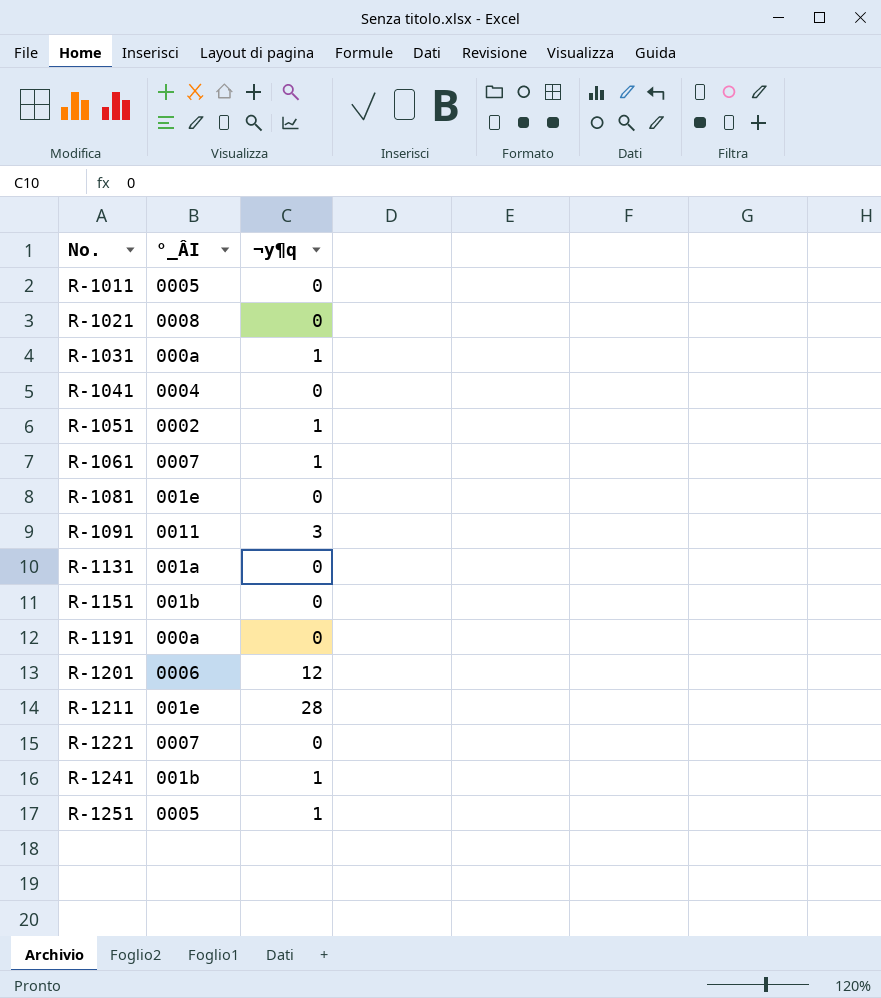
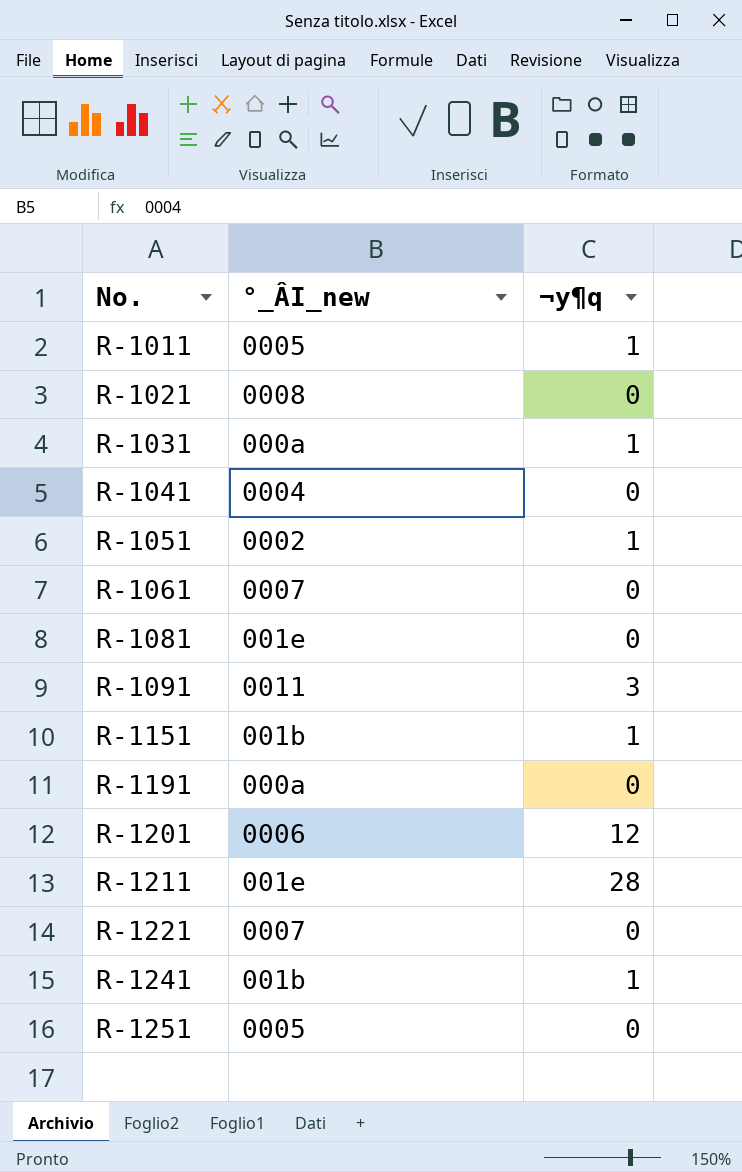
column name: °_ÂI -> °_ÂI_new
row R-1131: 001a | 0 -> none
R-1011 | ¬y¶q: 0 -> 1
R-1061 | ¬y¶q: 1 -> 0
R-1151 | ¬y¶q: 0 -> 1
R-1251 | ¬y¶q: 1 -> 0

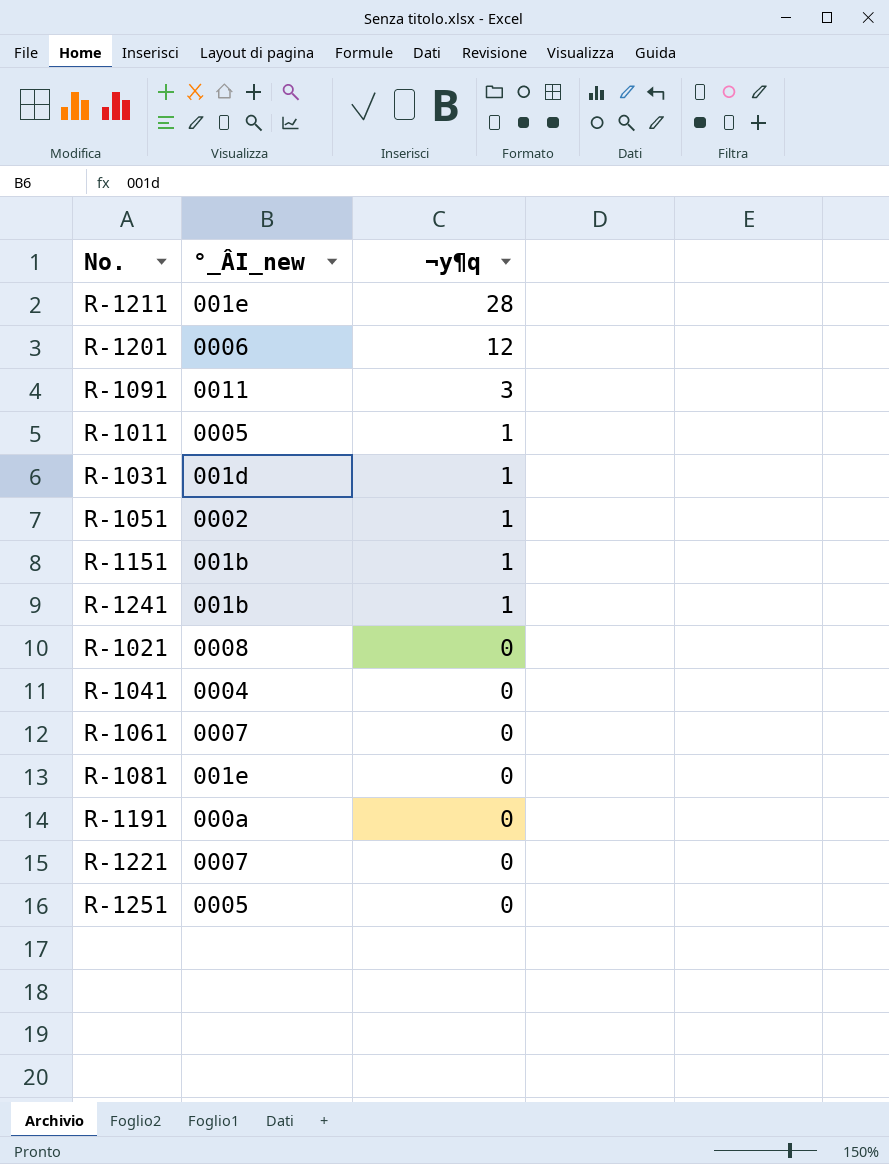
row order: No. ascending -> ¬y¶q descending
R-1031 | °_ÂI_new: 000a -> 001d

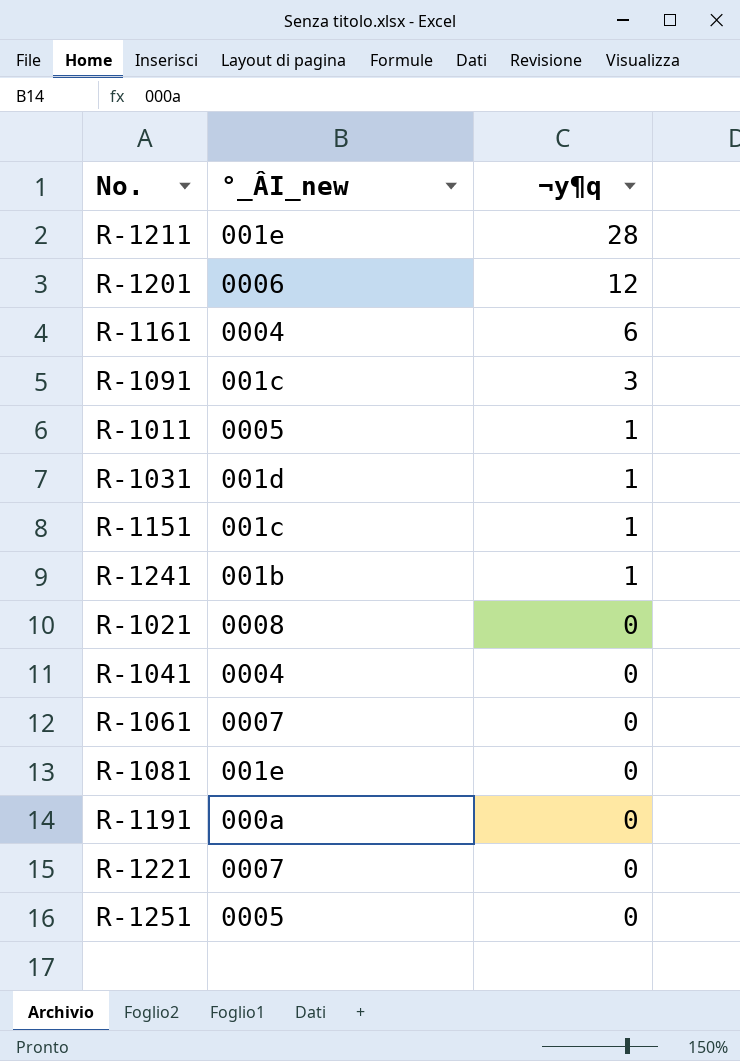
row R-1051: 0002 | 1 -> none
row R-1161: none -> 0004 | 6
R-1091 | °_ÂI_new: 0011 -> 001c
R-1151 | °_ÂI_new: 001b -> 001c

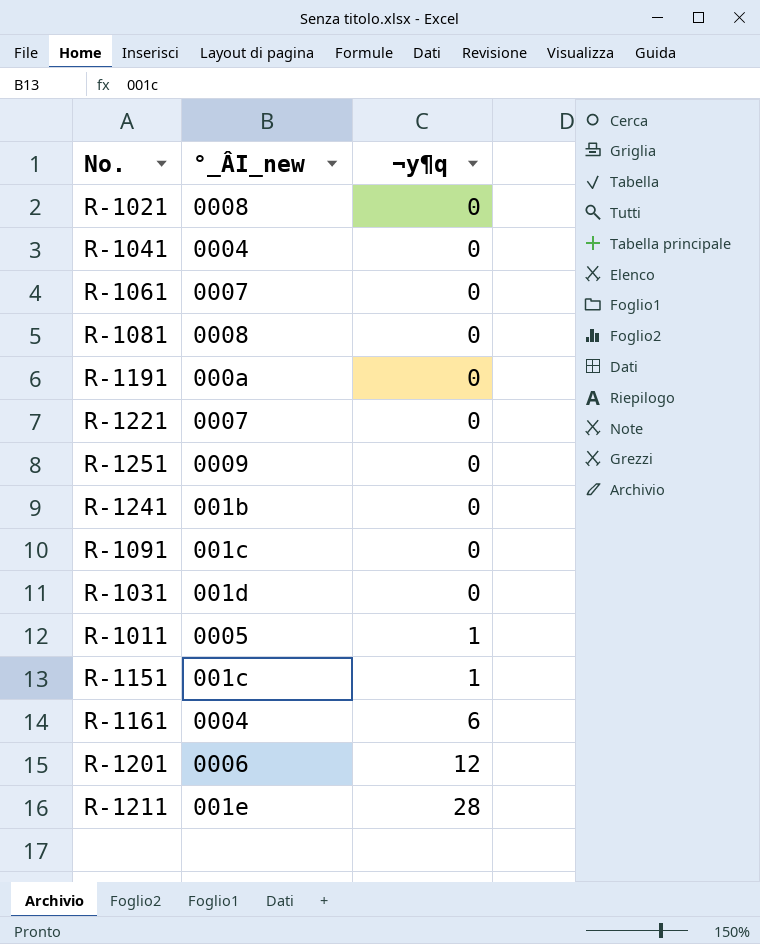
row order: ¬y¶q descending -> ¬y¶q ascending
R-1081 | °_ÂI_new: 001e -> 0008
R-1251 | °_ÂI_new: 0005 -> 0009
R-1241 | ¬y¶q: 1 -> 0
R-1091 | ¬y¶q: 3 -> 0
R-1031 | ¬y¶q: 1 -> 0

